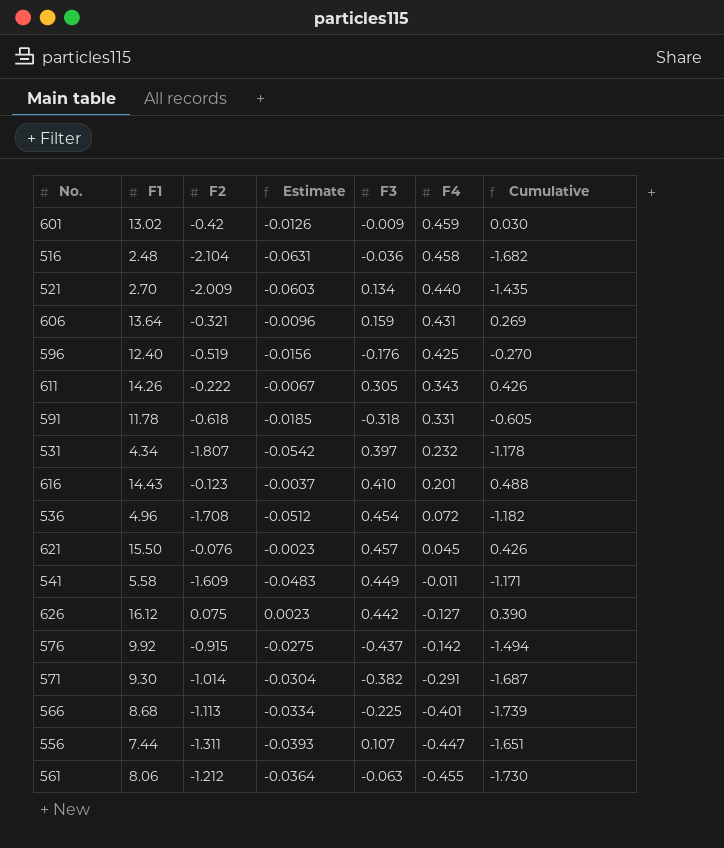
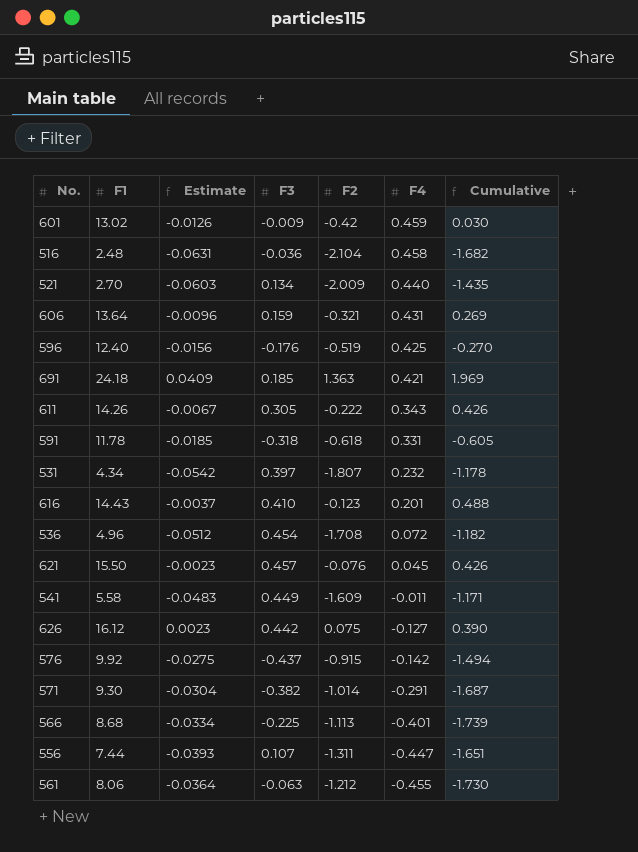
column F2 | position: 3 -> 5
row 691: none -> 24.18 | 0.0409 | 0.185 | 1.363 | 0.421 | 1.969

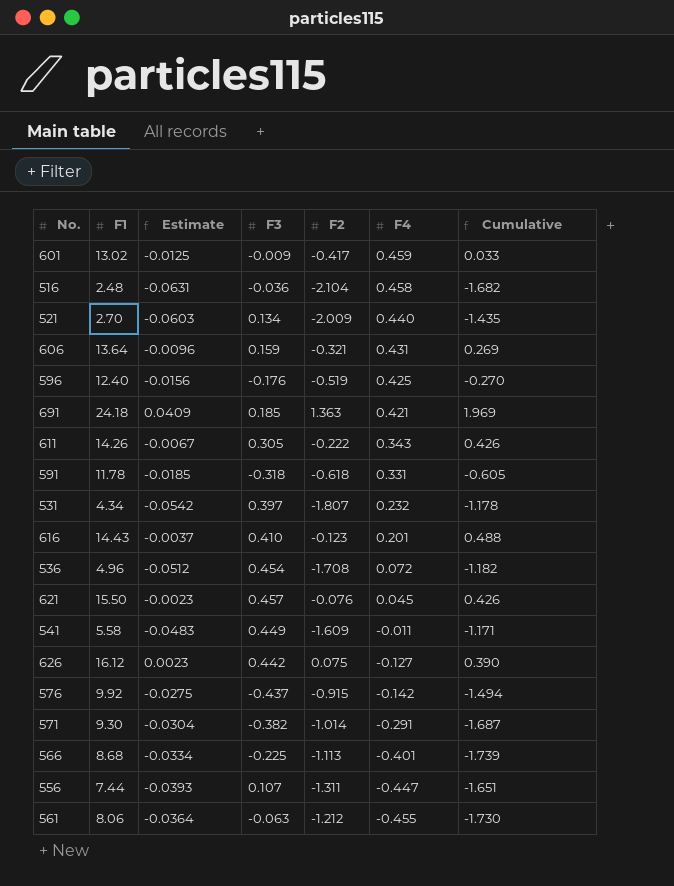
601 | Estimate: -0.0126 -> -0.0125
601 | F2: -0.42 -> -0.417
601 | Cumulative: 0.030 -> 0.033

